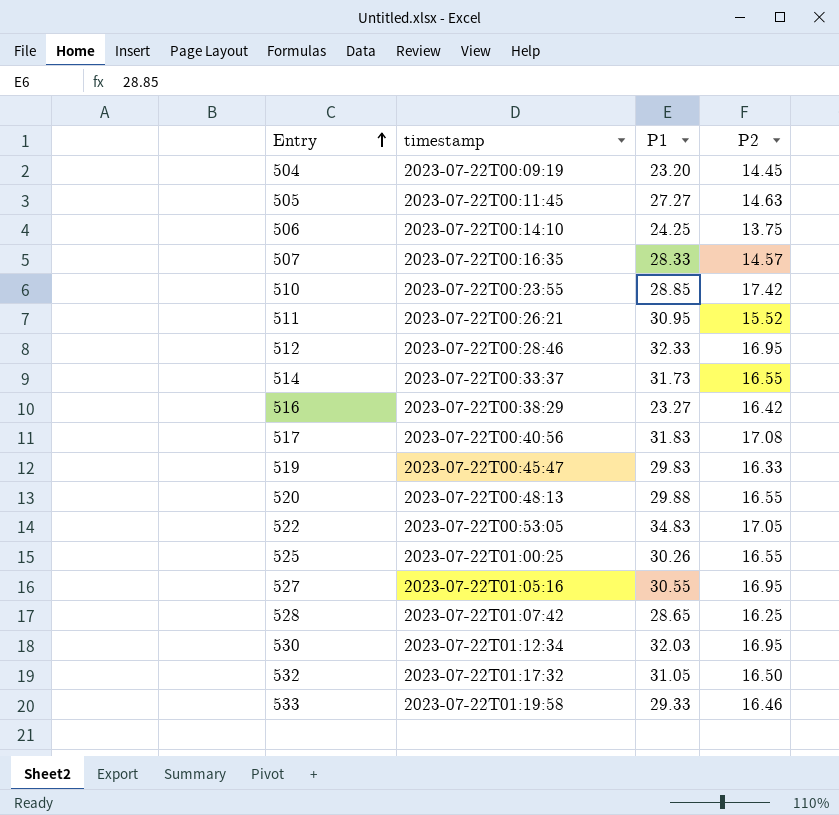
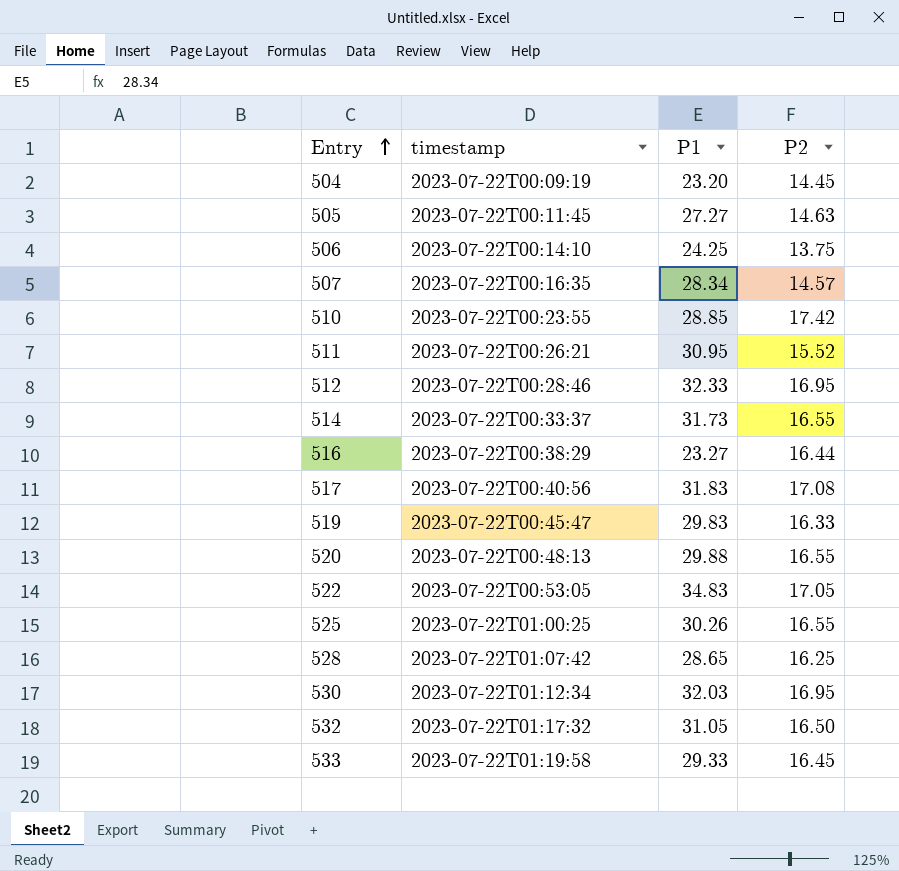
row 527: 2023-07-22T01:05:16 | 30.55 | 16.95 -> none
507 | P1: 28.33 -> 28.34
516 | P2: 16.42 -> 16.44
533 | P2: 16.46 -> 16.45

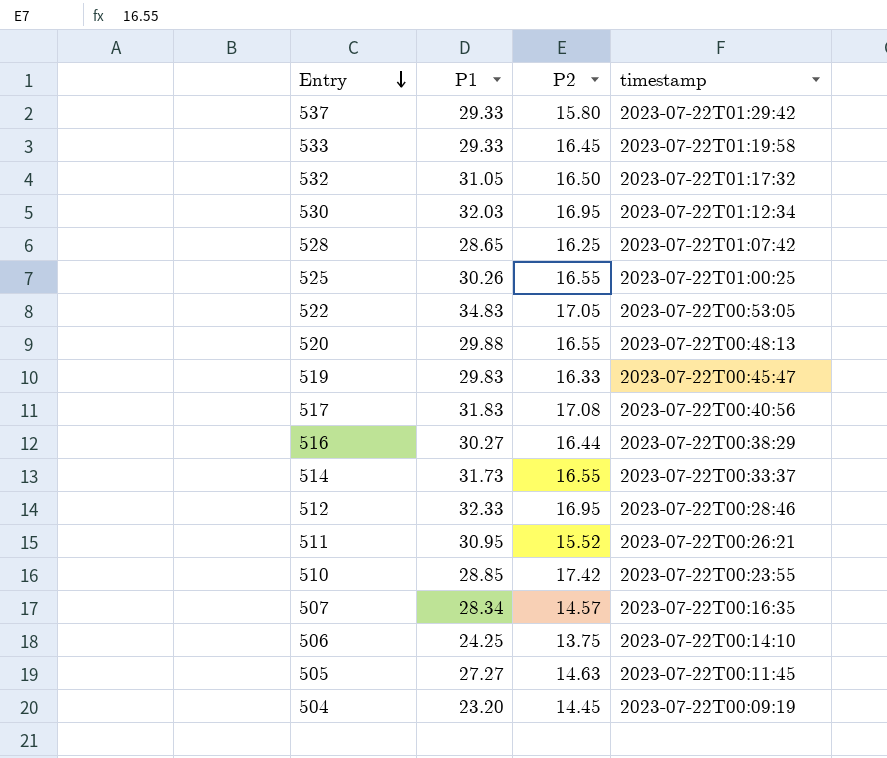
row order: Entry ascending -> Entry descending
column timestamp | position: 2 -> 4
row 537: none -> 29.33 | 15.80 | 2023-07-22T01:29:42
516 | P1: 23.27 -> 30.27

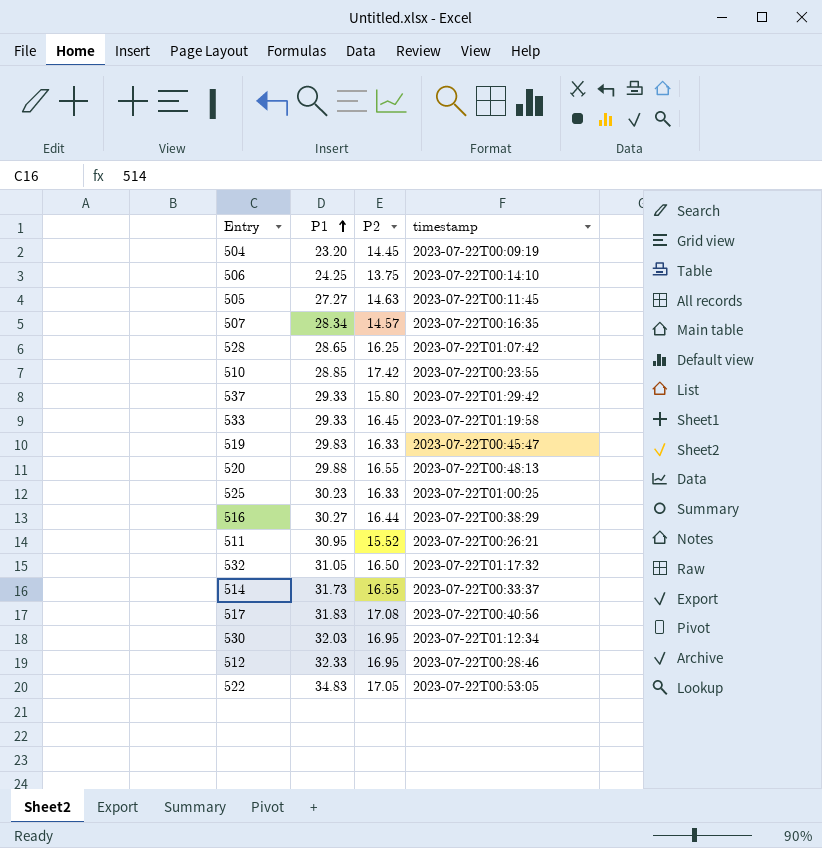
row order: Entry descending -> P1 ascending
525 | P1: 30.26 -> 30.23
525 | P2: 16.55 -> 16.33

